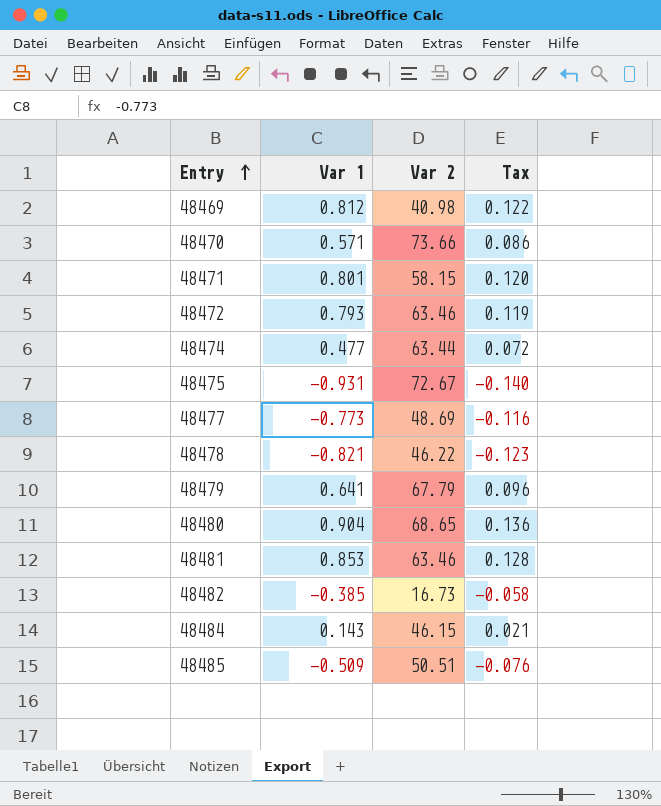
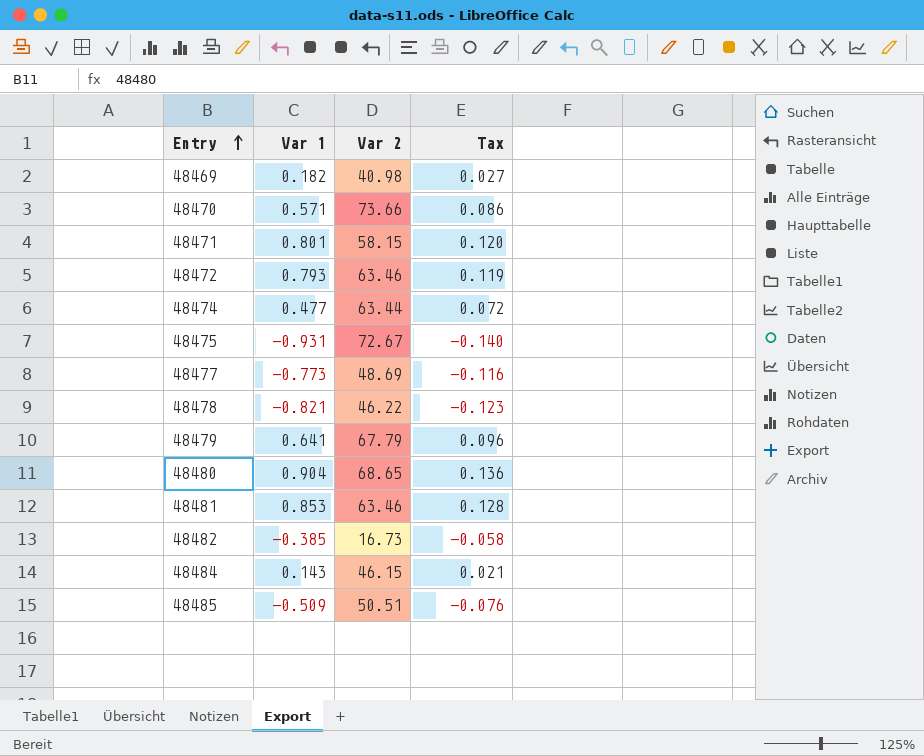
48469 | Var 1: 0.812 -> 0.182
48469 | Tax: 0.122 -> 0.027

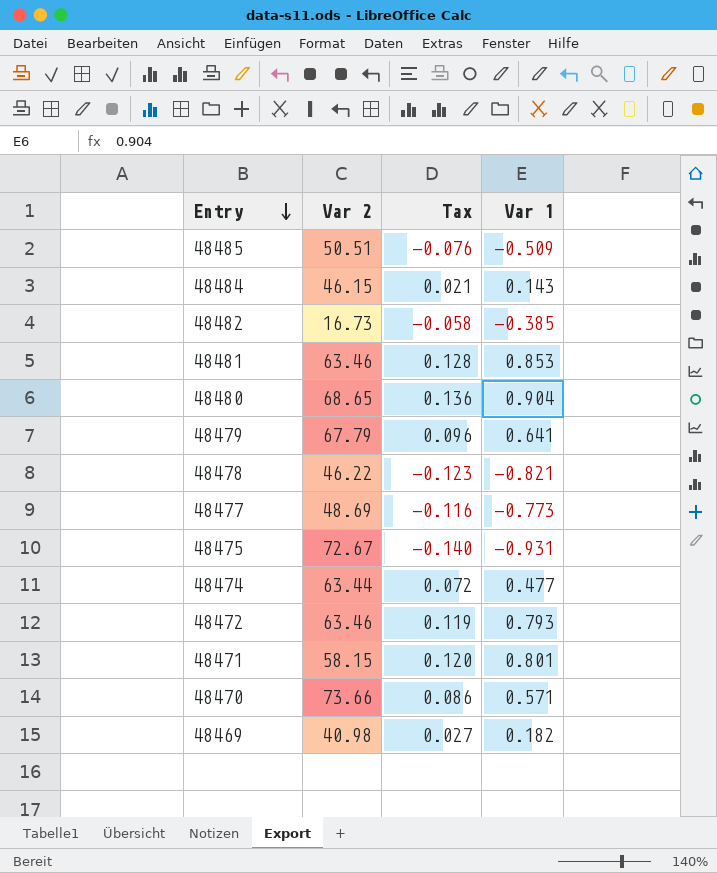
row order: Entry ascending -> Entry descending
column Var 1 | position: 2 -> 4

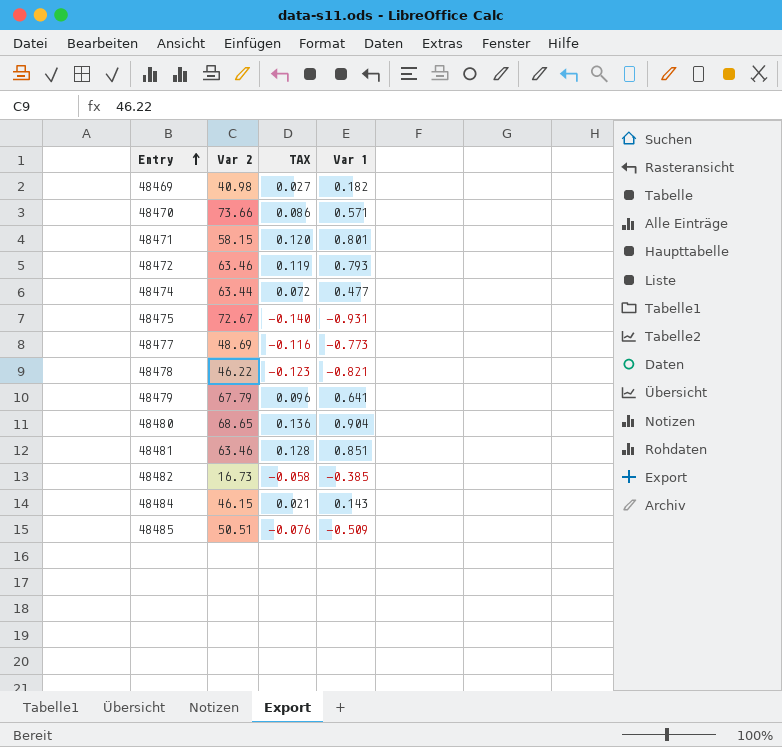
row order: Entry descending -> Entry ascending
column name: Tax -> TAX
48481 | Var 1: 0.853 -> 0.851

